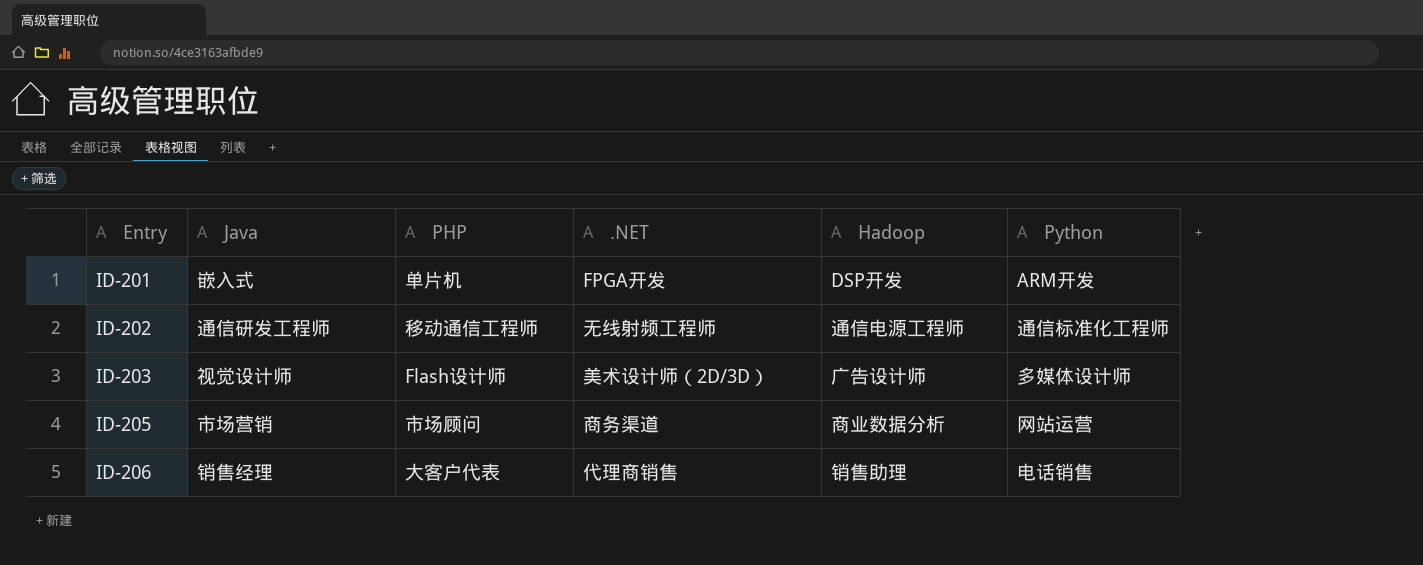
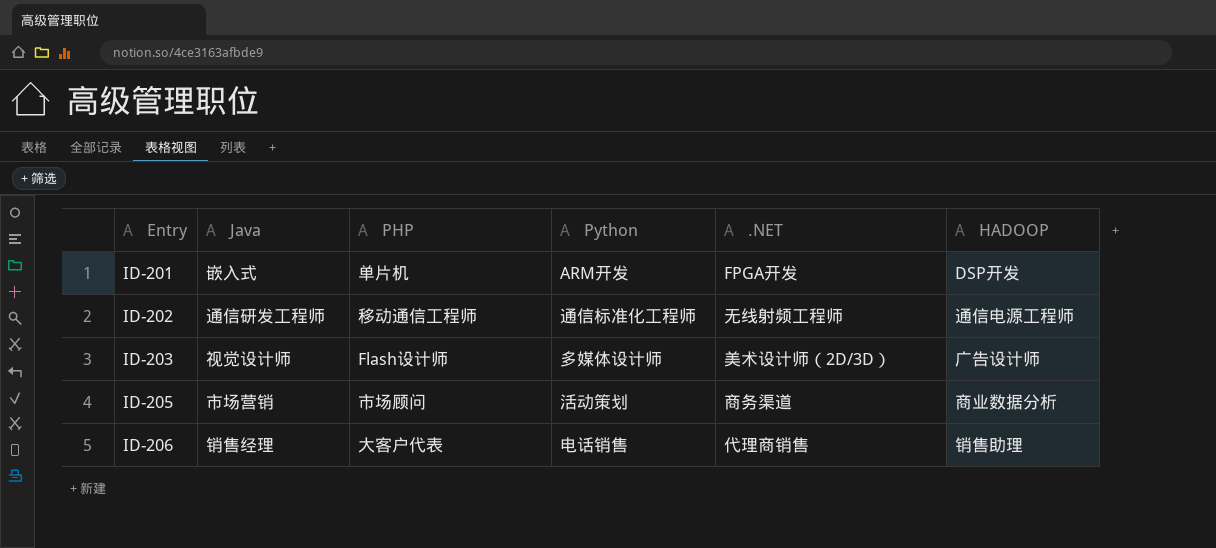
column Python | position: 6 -> 4
column name: Hadoop -> HADOOP
ID-205 | Python: 网站运营 -> 活动策划

